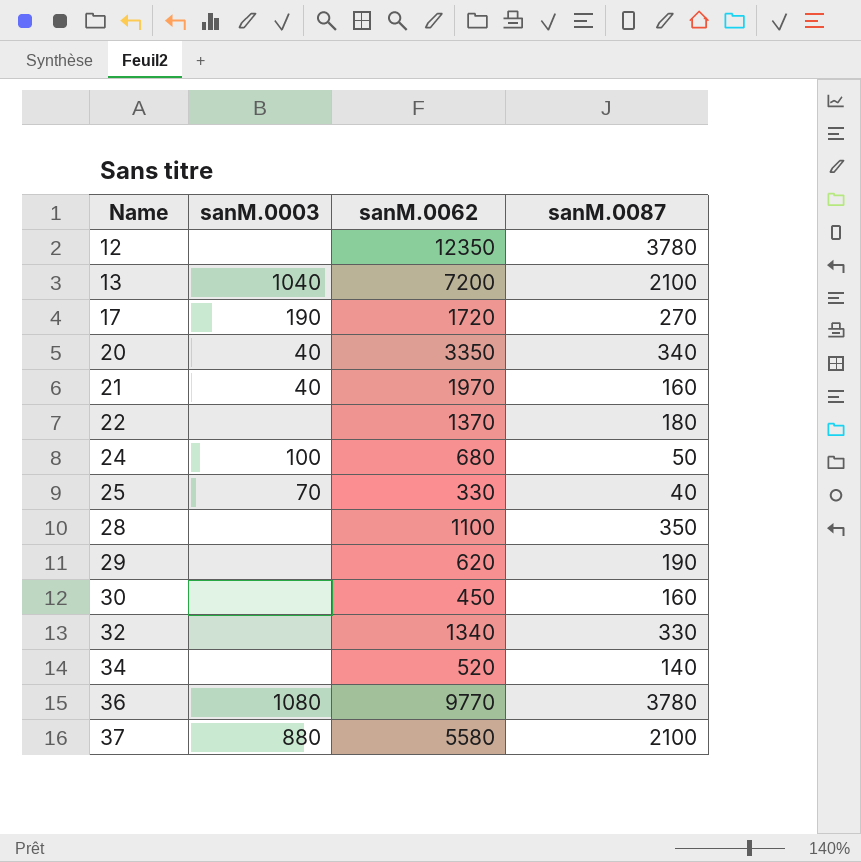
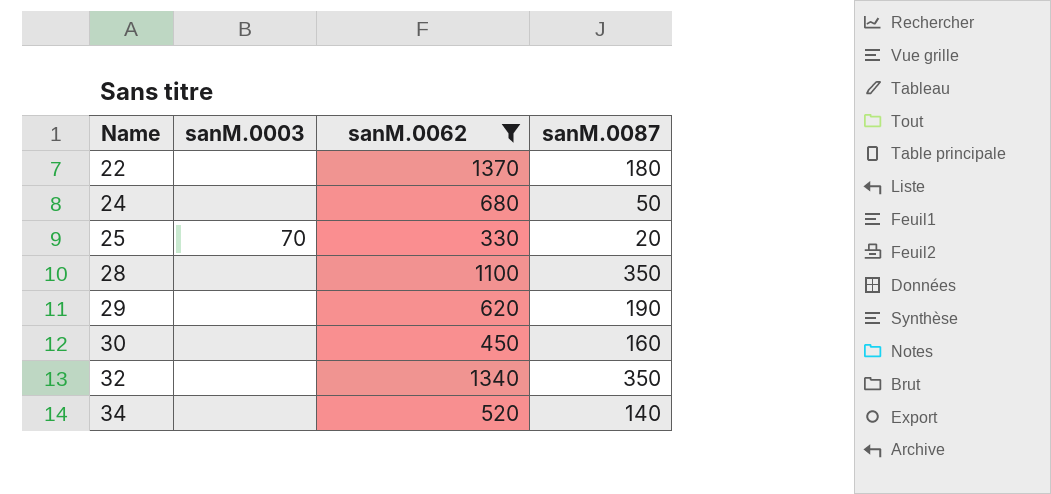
filter: none -> sanM.0062 <= 1370
24 | sanM.0003: 100 -> none
25 | sanM.0087: 40 -> 20
32 | sanM.0087: 330 -> 350

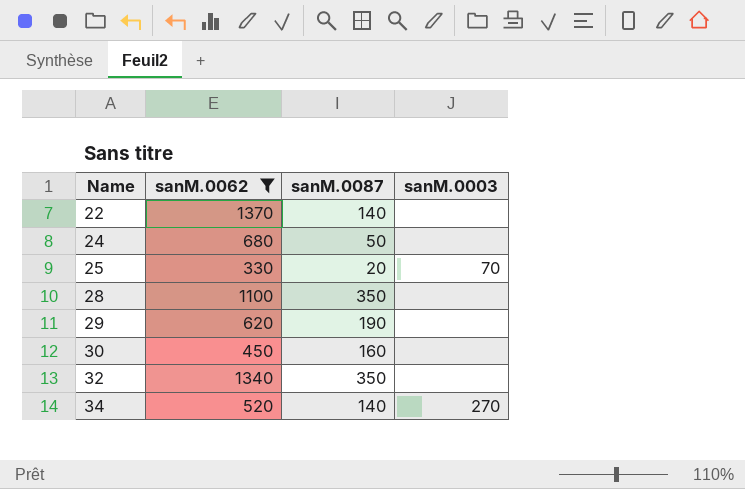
column sanM.0003 | position: 2 -> 4
22 | sanM.0087: 180 -> 140
34 | sanM.0003: none -> 270

